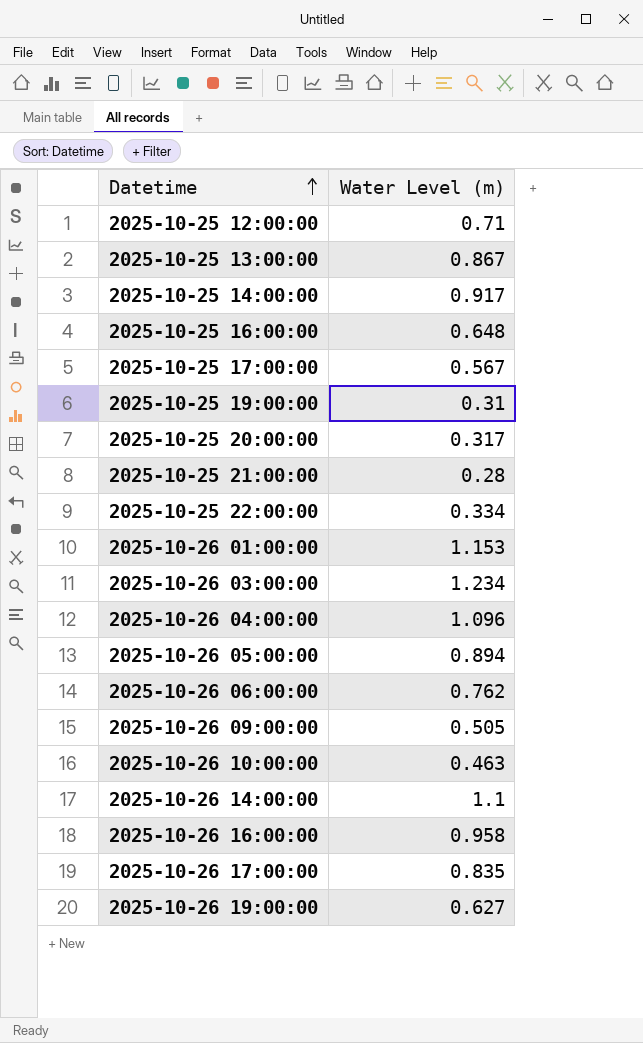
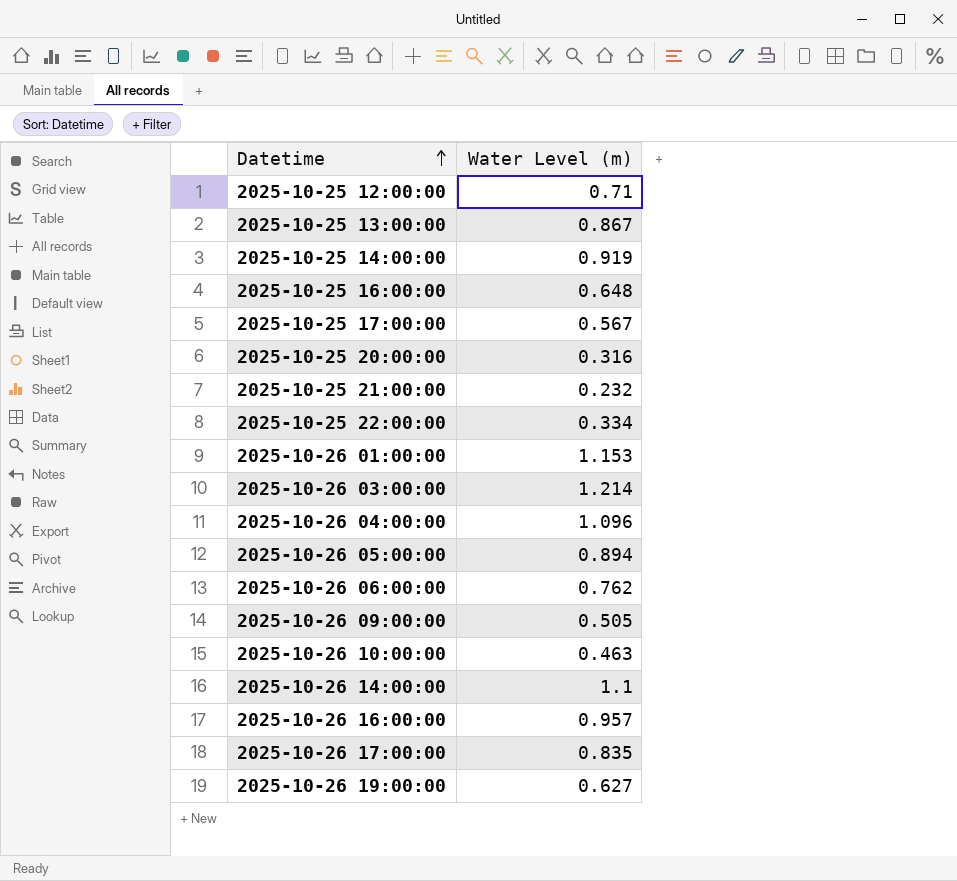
row 2025-10-25 19:00:00: 0.31 -> none
2025-10-25 14:00:00 | Water Level (m): 0.917 -> 0.919
2025-10-25 20:00:00 | Water Level (m): 0.317 -> 0.316
2025-10-25 21:00:00 | Water Level (m): 0.28 -> 0.232
2025-10-26 03:00:00 | Water Level (m): 1.234 -> 1.214
2025-10-26 16:00:00 | Water Level (m): 0.958 -> 0.957

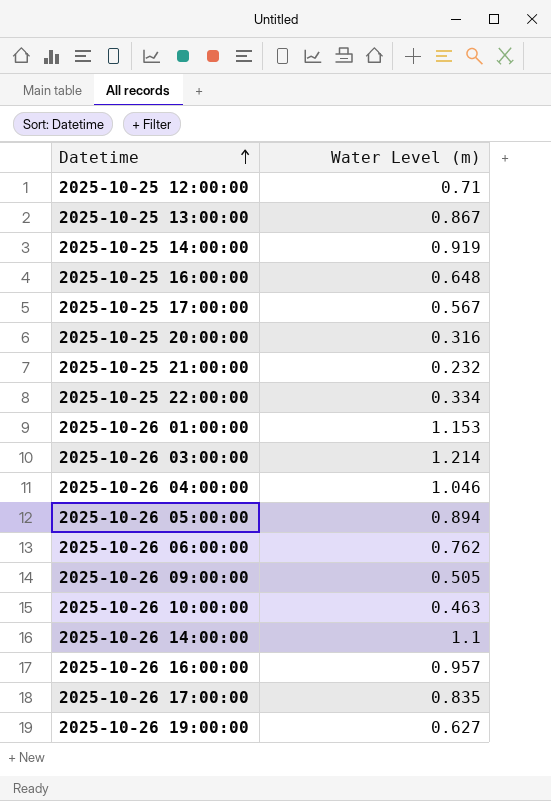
2025-10-26 04:00:00 | Water Level (m): 1.096 -> 1.046

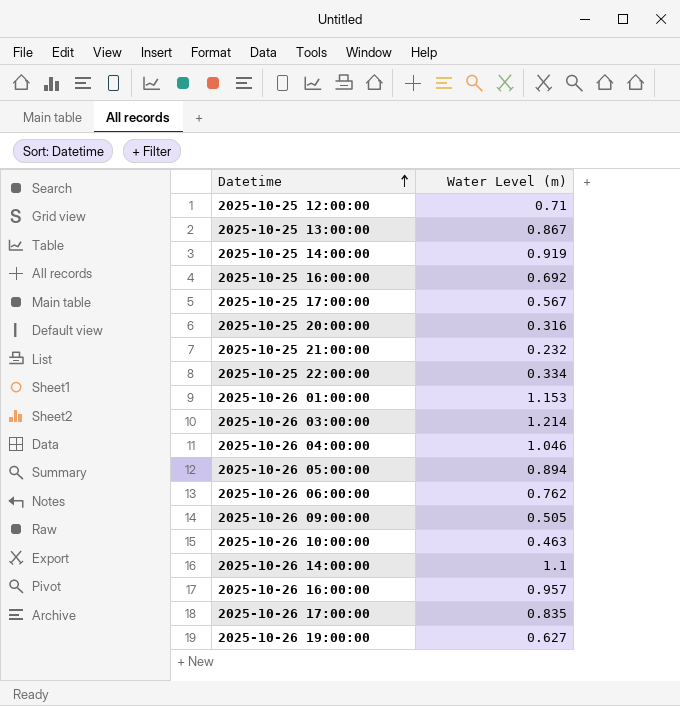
2025-10-25 16:00:00 | Water Level (m): 0.648 -> 0.692

